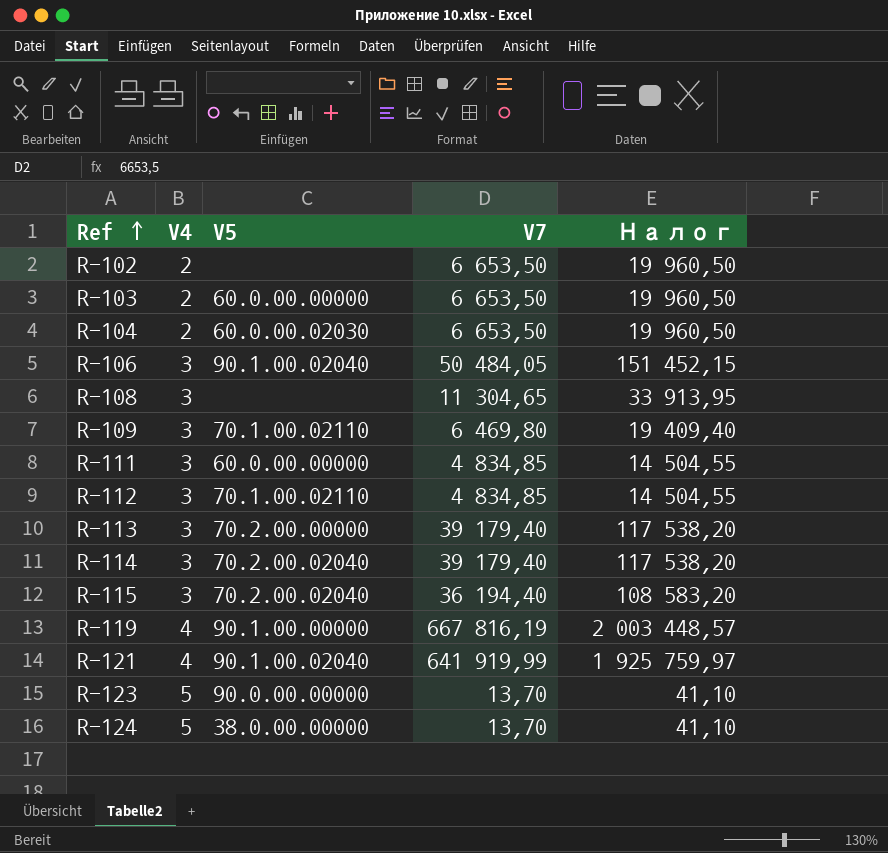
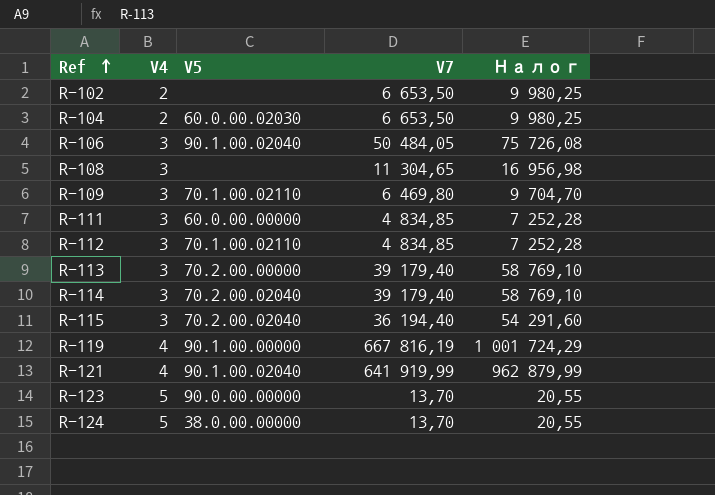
column Налог | formula: [V7] * 3 -> [V7] * 1,5
row R-103: 2 | 60.0.00.00000 | 6 653,50 | 19 960,50 -> none

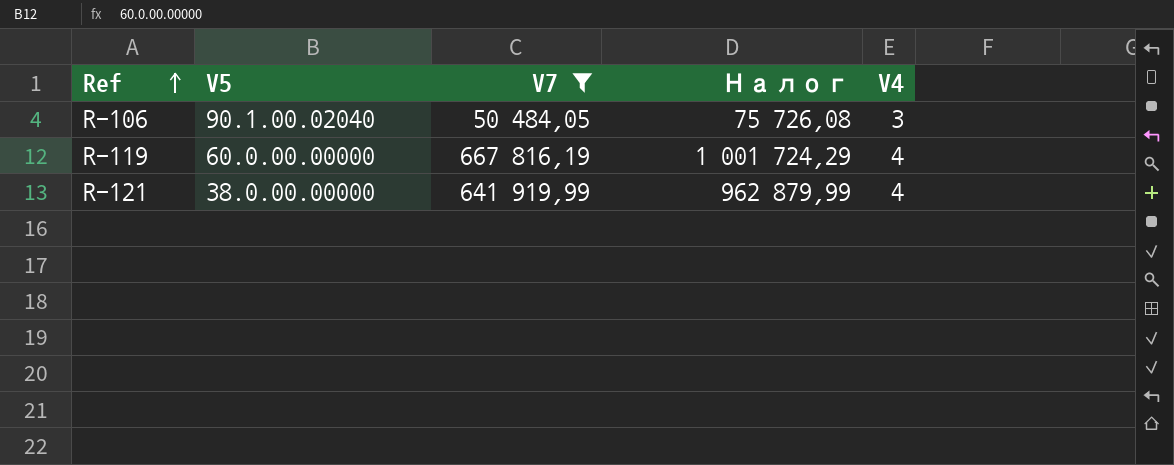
filter: none -> V7 >= 50 484,05
column V4 | position: 2 -> 5
R-119 | V5: 90.1.00.00000 -> 60.0.00.00000
R-121 | V5: 90.1.00.02040 -> 38.0.00.00000

